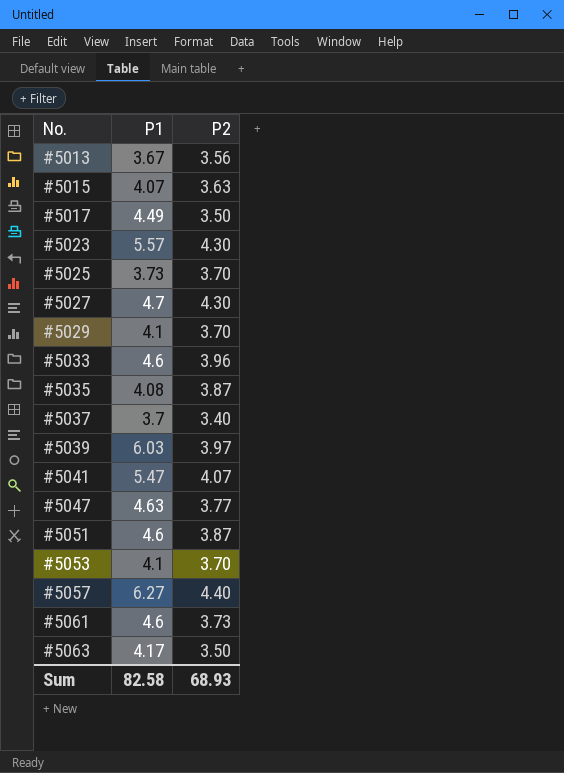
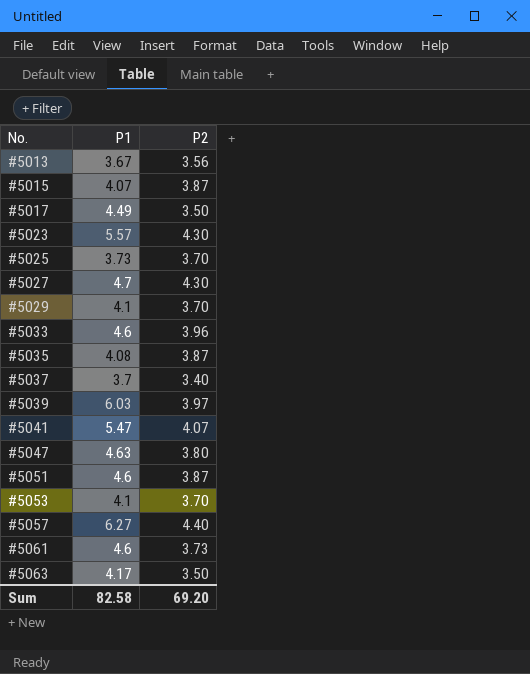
#5015 | P2: 3.63 -> 3.87
#5047 | P2: 3.77 -> 3.80
Sum | P2: 68.93 -> 69.20

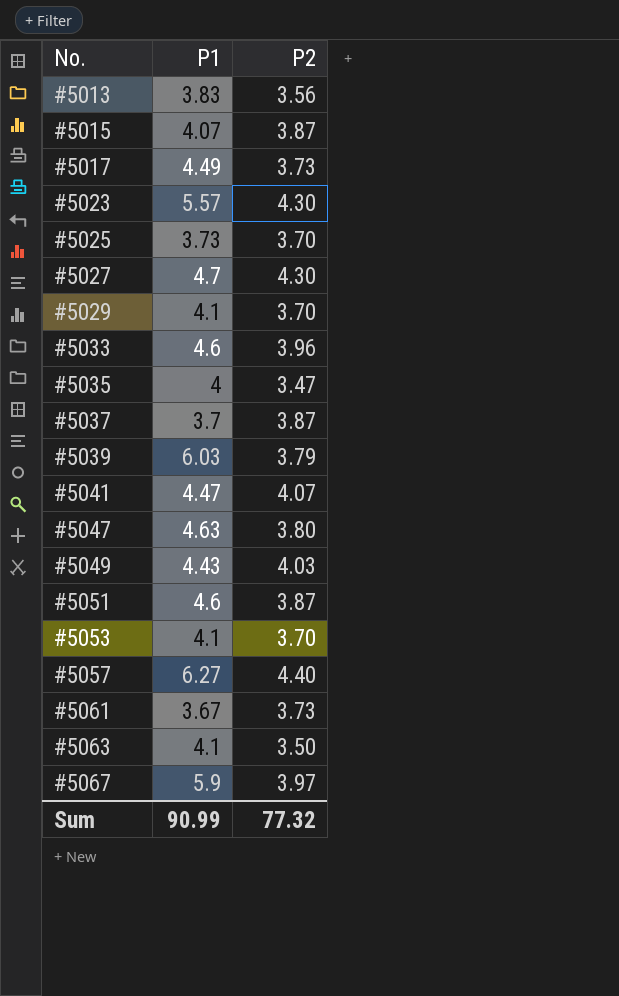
#5013 | P1: 3.67 -> 3.83
#5017 | P2: 3.50 -> 3.73
#5035 | P1: 4.08 -> 4
#5035 | P2: 3.87 -> 3.47
#5037 | P2: 3.40 -> 3.87
#5039 | P2: 3.97 -> 3.79
#5041 | P1: 5.47 -> 4.47
row #5049: none -> 4.43 | 4.03
#5061 | P1: 4.6 -> 3.67
#5063 | P1: 4.17 -> 4.1
row #5067: none -> 5.9 | 3.97
Sum | P1: 82.58 -> 90.99
Sum | P2: 69.20 -> 77.32

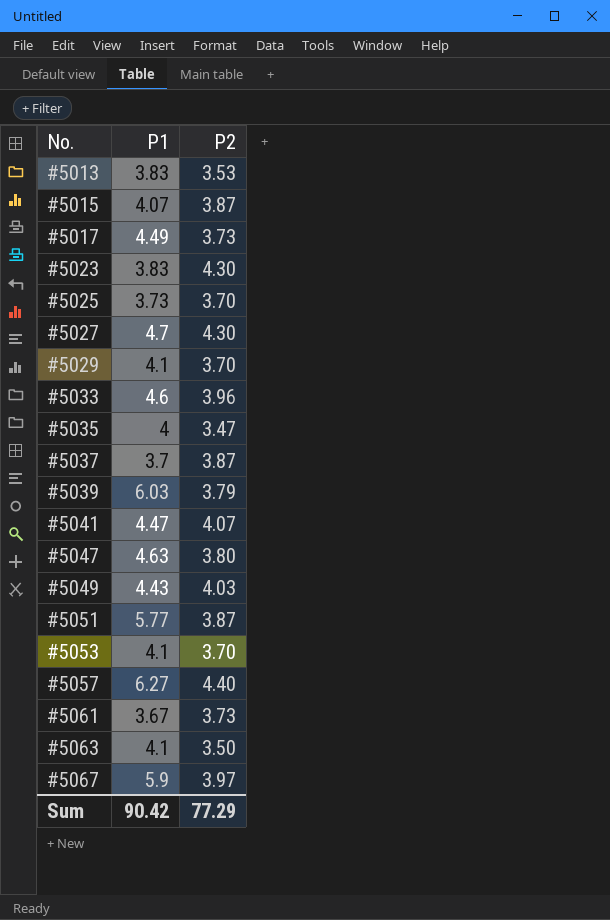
#5013 | P2: 3.56 -> 3.53
#5023 | P1: 5.57 -> 3.83
#5051 | P1: 4.6 -> 5.77
Sum | P1: 90.99 -> 90.42
Sum | P2: 77.32 -> 77.29

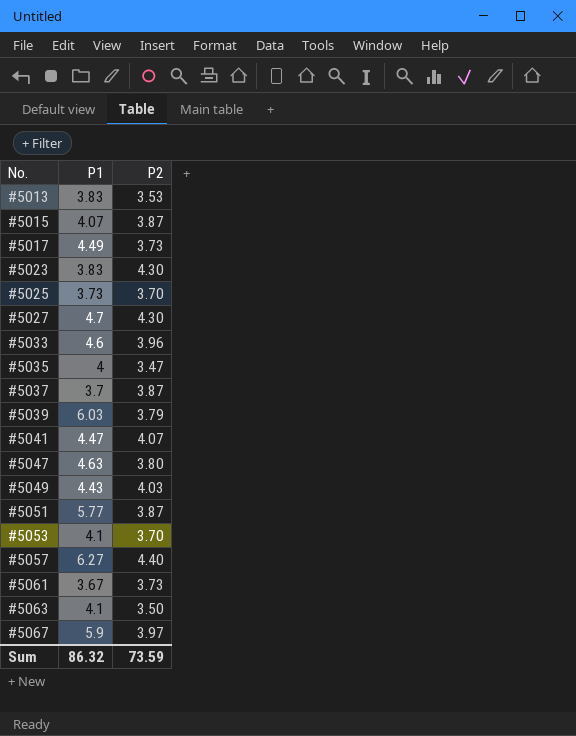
row #5029: 4.1 | 3.70 -> none
Sum | P1: 90.42 -> 86.32
Sum | P2: 77.29 -> 73.59

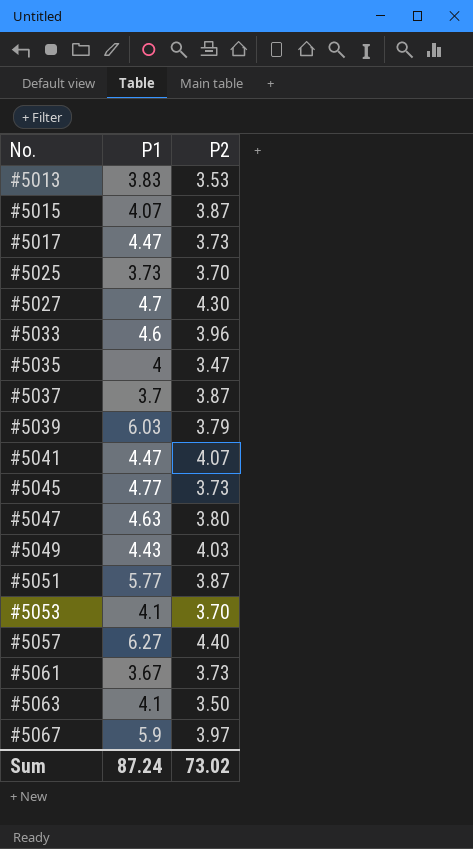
row #5023: 3.83 | 4.30 -> none
#5017 | P1: 4.49 -> 4.47
row #5045: none -> 4.77 | 3.73
Sum | P1: 86.32 -> 87.24
Sum | P2: 73.59 -> 73.02

